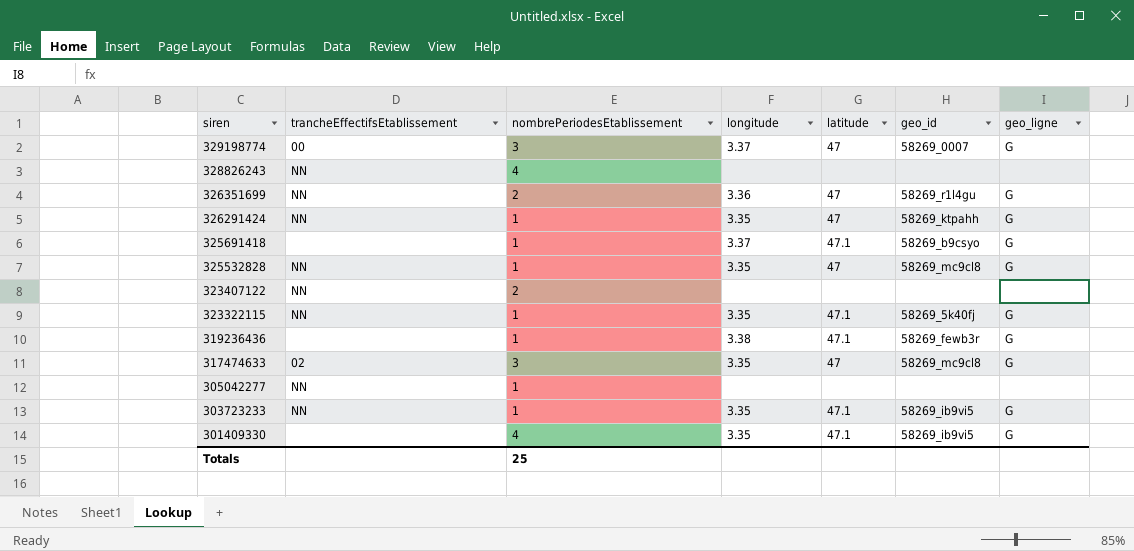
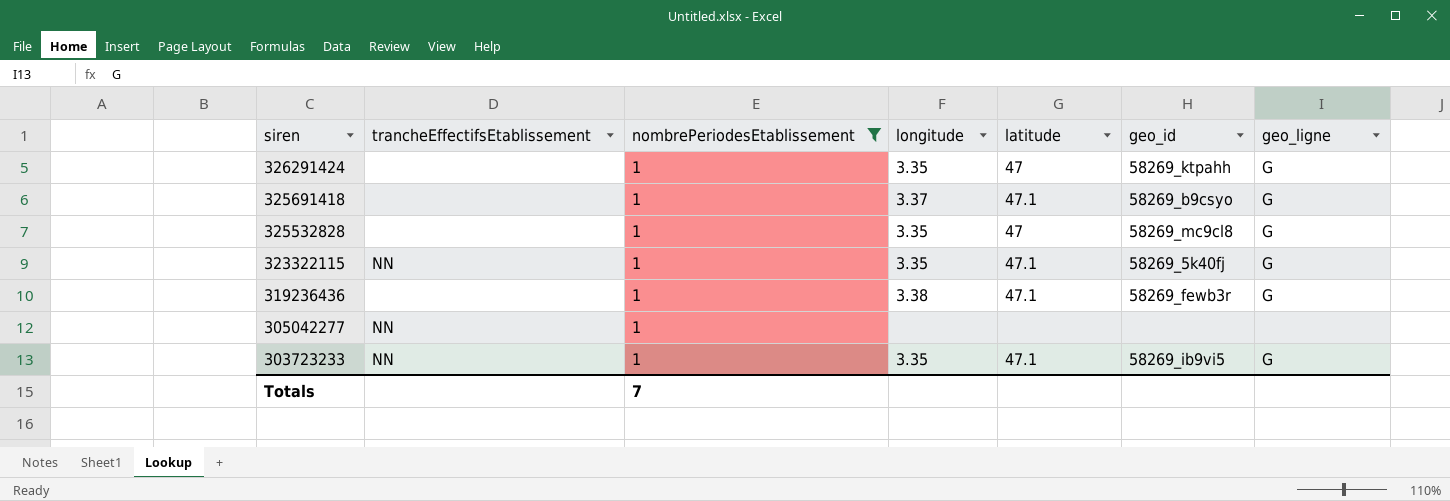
filter: none -> nombrePeriodesEtablissement = 1
326291424 | trancheEffectifsEtablissement: NN -> none
325532828 | trancheEffectifsEtablissement: NN -> none
Totals | nombrePeriodesEtablissement: 25 -> 7

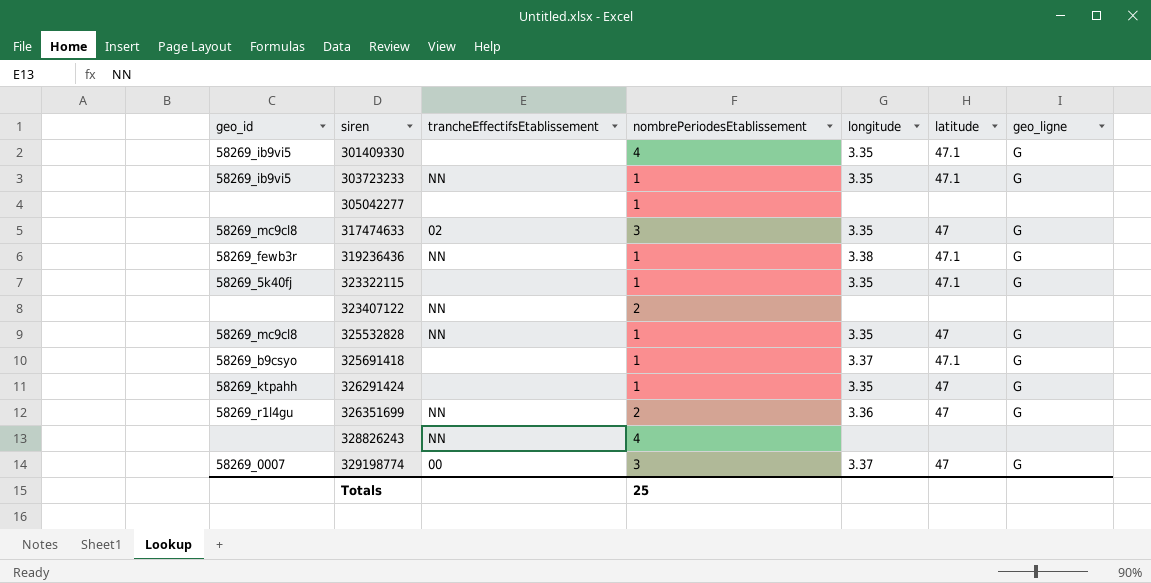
filter: nombrePeriodesEtablissement = 1 -> none
row order: siren descending -> siren ascending
column geo_id | position: 6 -> 1
305042277 | trancheEffectifsEtablissement: NN -> none
319236436 | trancheEffectifsEtablissement: none -> NN
323322115 | trancheEffectifsEtablissement: NN -> none
325532828 | trancheEffectifsEtablissement: none -> NN
Totals | nombrePeriodesEtablissement: 7 -> 25

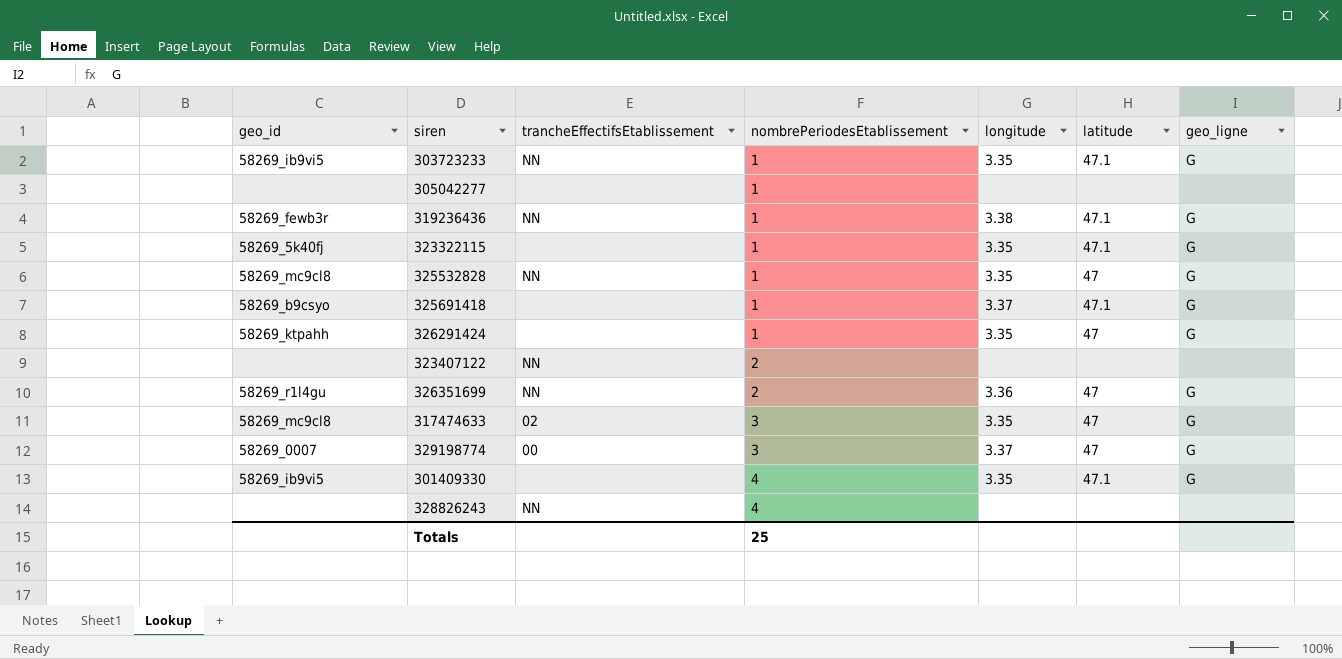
row order: siren ascending -> nombrePeriodesEtablissement ascending

